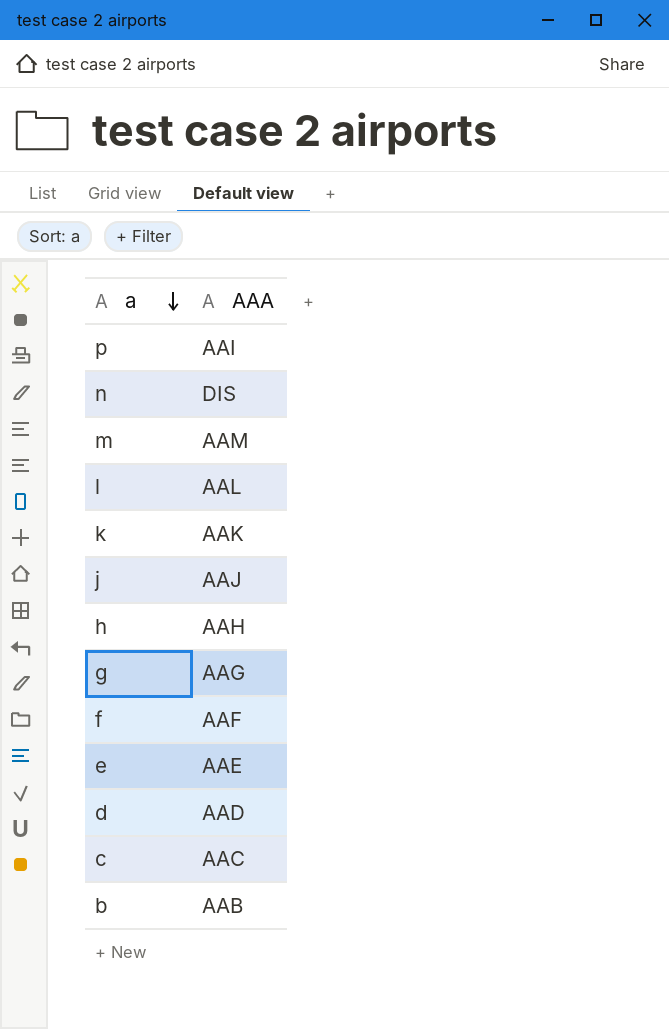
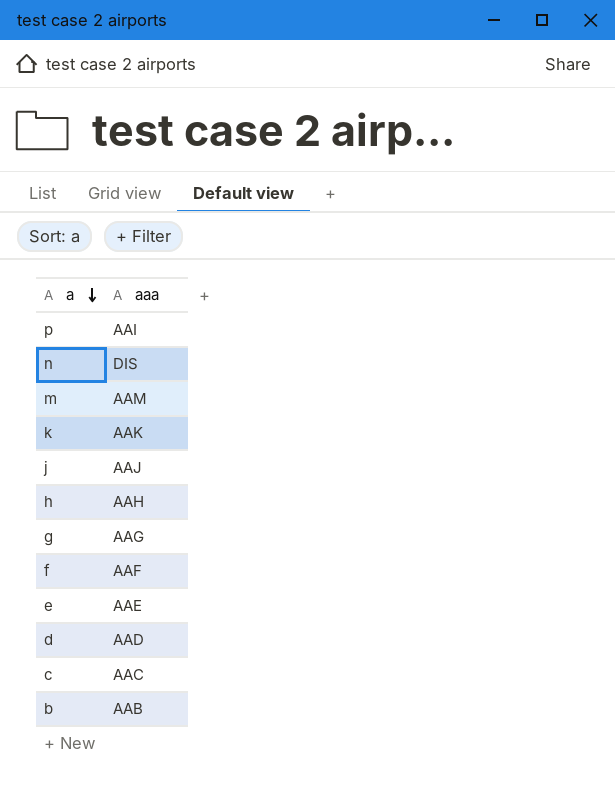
column name: AAA -> aaa
row l: AAL -> none

